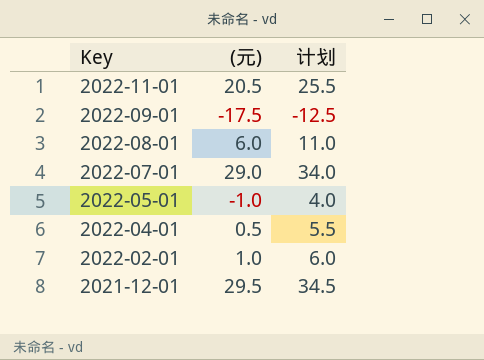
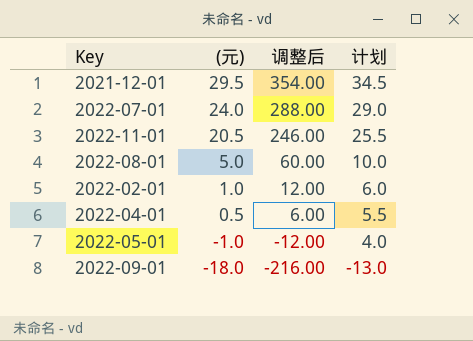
row order: Key descending -> (元) descending
column 调整后 | formula: none -> [(元)] * 12
2022-07-01 | (元): 29.0 -> 24.0
2022-07-01 | 计划: 34.0 -> 29.0
2022-08-01 | (元): 6.0 -> 5.0
2022-08-01 | 计划: 11.0 -> 10.0
2022-09-01 | (元): -17.5 -> -18.0
2022-09-01 | 计划: -12.5 -> -13.0

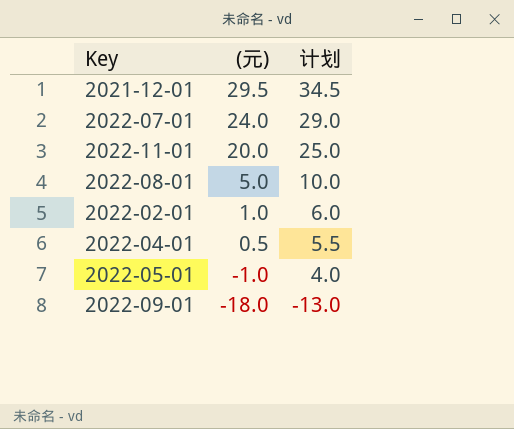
column 调整后 | formula: [(元)] * 12 -> none
2022-11-01 | (元): 20.5 -> 20.0
2022-11-01 | 计划: 25.5 -> 25.0

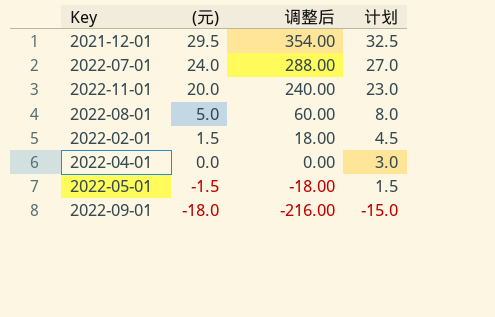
column 调整后 | formula: none -> [(元)] * 12
column 计划 | formula: [(元)] + 5 -> [(元)] + 3
2022-02-01 | (元): 1.0 -> 1.5
2022-04-01 | (元): 0.5 -> 0.0
2022-05-01 | (元): -1.0 -> -1.5

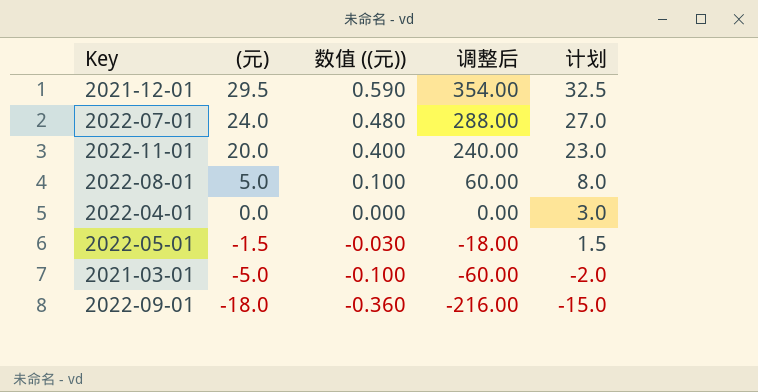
column 数值 ((元)) | formula: none -> [(元)] * 0.02
row 2022-02-01: 1.5 | 18.00 | 4.5 -> none
row 2021-03-01: none -> -5.0 | -0.100 | -60.00 | -2.0

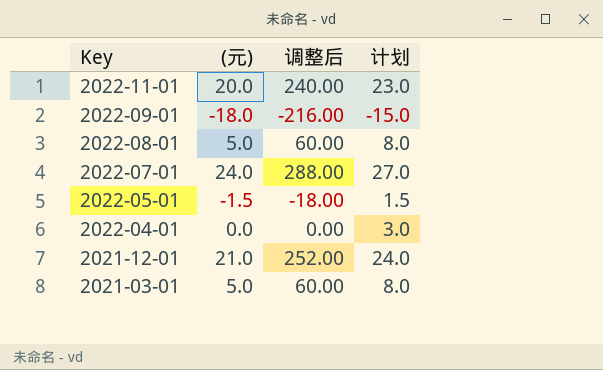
row order: (元) descending -> Key descending
column 数值 ((元)) | formula: [(元)] * 0.02 -> none
2021-12-01 | (元): 29.5 -> 21.0
2021-12-01 | 调整后: 354.00 -> 252.00
2021-12-01 | 计划: 32.5 -> 24.0
2021-03-01 | (元): -5.0 -> 5.0
2021-03-01 | 调整后: -60.00 -> 60.00
2021-03-01 | 计划: -2.0 -> 8.0

